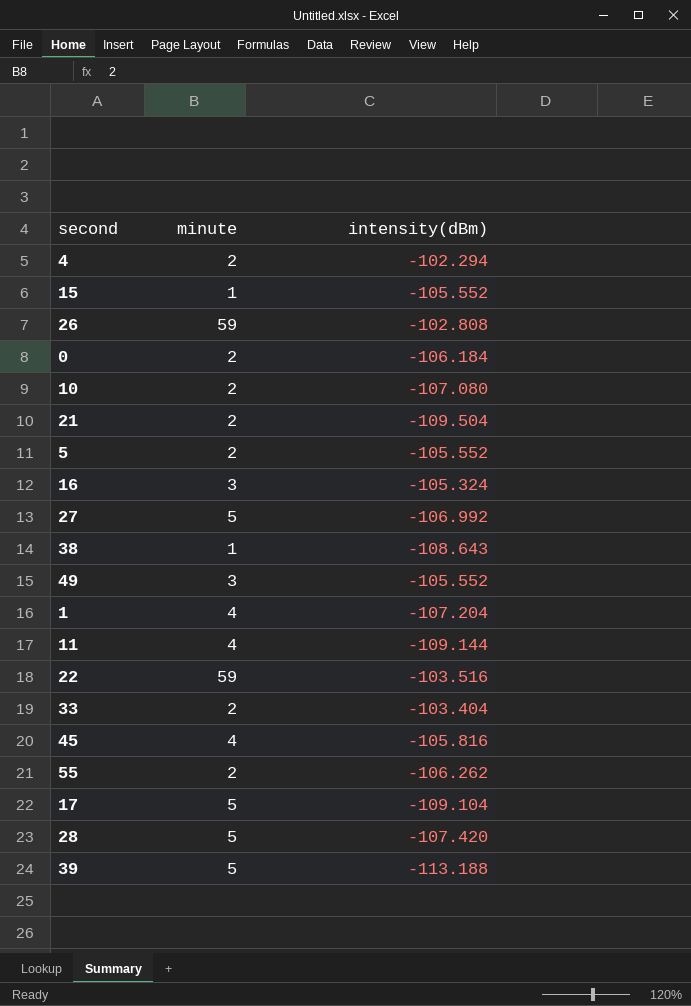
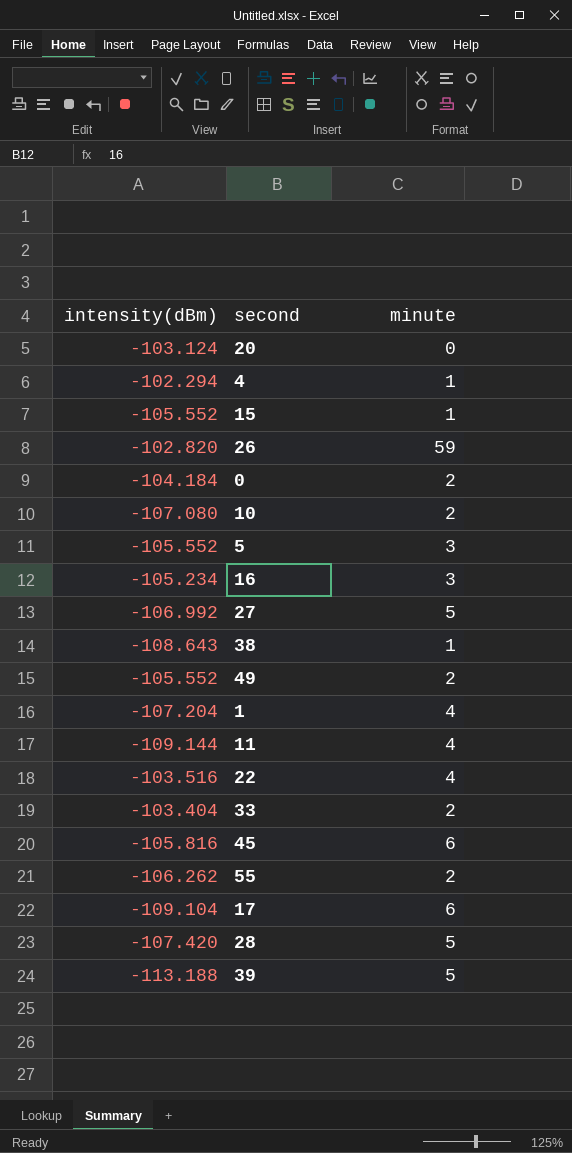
column intensity(dBm) | position: 3 -> 1
row 21: 2 | -109.504 -> none
row 20: none -> -103.124 | 0
4 | minute: 2 -> 1
26 | intensity(dBm): -102.808 -> -102.820
0 | intensity(dBm): -106.184 -> -104.184
5 | minute: 2 -> 3
16 | intensity(dBm): -105.324 -> -105.234
49 | minute: 3 -> 2
22 | minute: 59 -> 4
45 | minute: 4 -> 6
17 | minute: 5 -> 6

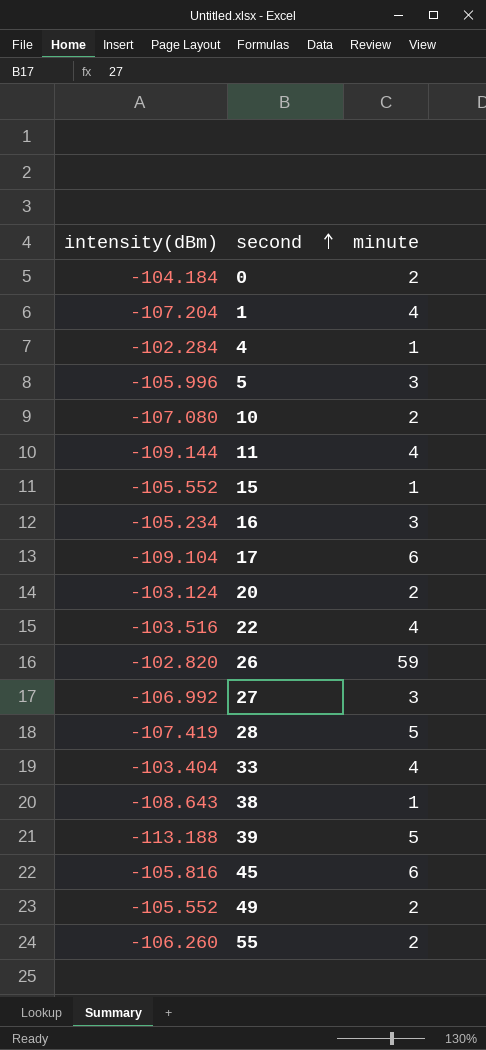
row order: none -> second ascending
4 | intensity(dBm): -102.294 -> -102.284
5 | intensity(dBm): -105.552 -> -105.996
20 | minute: 0 -> 2
27 | minute: 5 -> 3
28 | intensity(dBm): -107.420 -> -107.419
33 | minute: 2 -> 4
55 | intensity(dBm): -106.262 -> -106.260

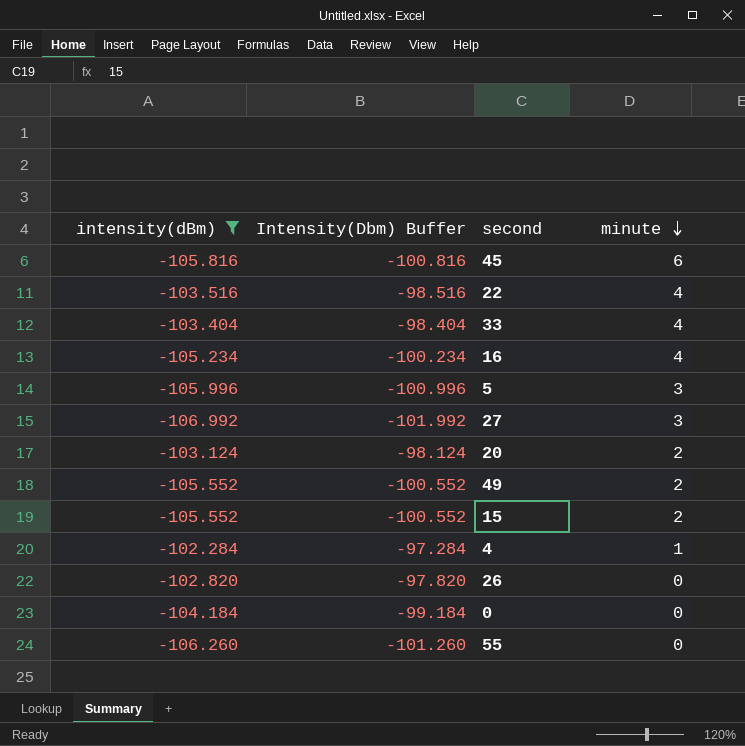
filter: none -> intensity(dBm) >= -106.992
row order: second ascending -> minute descending
column Intensity(Dbm) Buffer | formula: none -> [intensity(dBm)] + 5
16 | minute: 3 -> 4
15 | minute: 1 -> 2
26 | minute: 59 -> 0
0 | minute: 2 -> 0
55 | minute: 2 -> 0

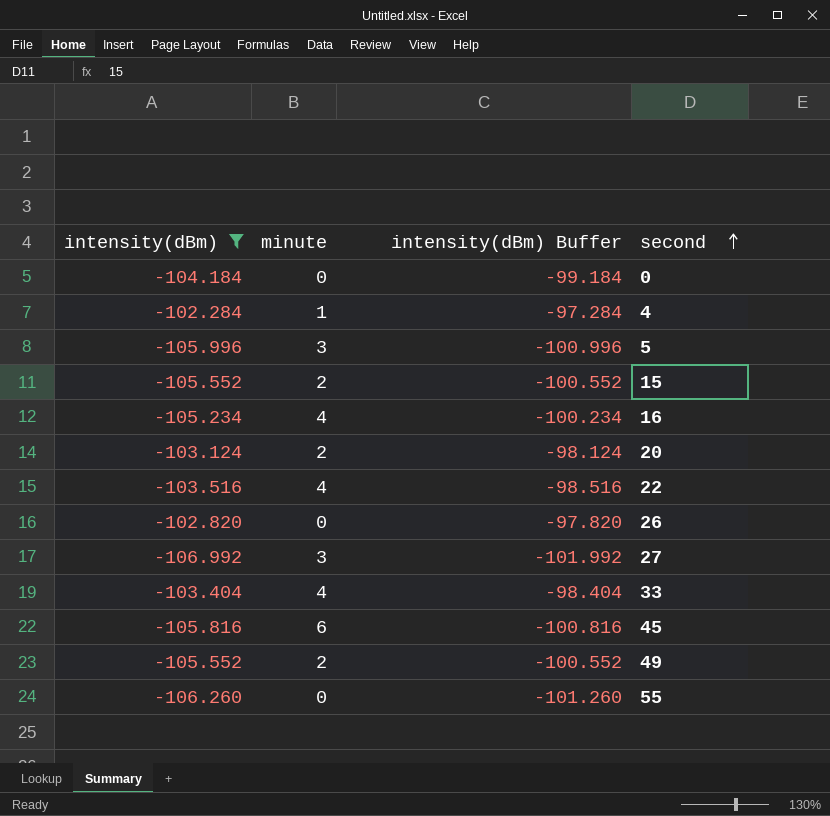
row order: minute descending -> second ascending
column minute | position: 4 -> 2
column name: Intensity(Dbm) Buffer -> intensity(dBm) Buffer

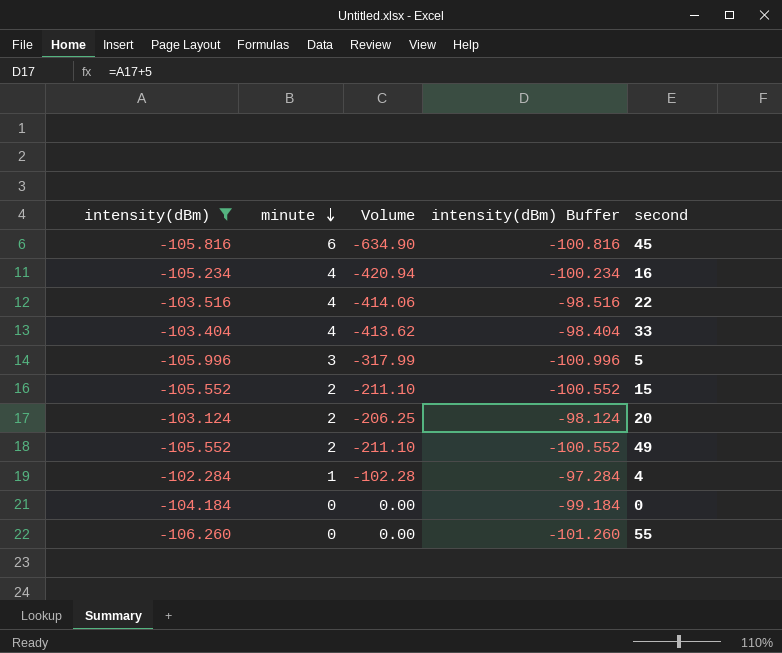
row order: second ascending -> minute descending
column Volume | formula: none -> [intensity(dBm)] * [minute]
row 26: -102.820 | 0 | -97.820 -> none
row 27: -106.992 | 3 | -101.992 -> none

